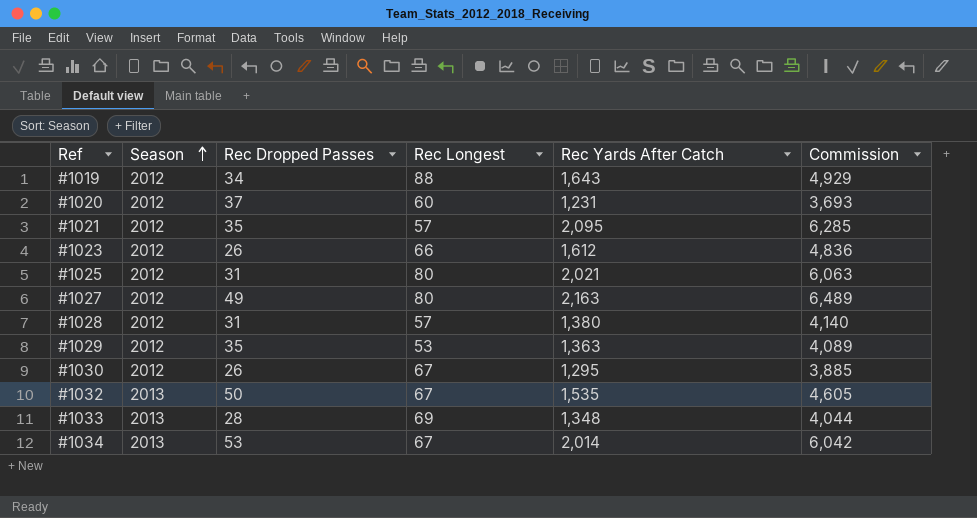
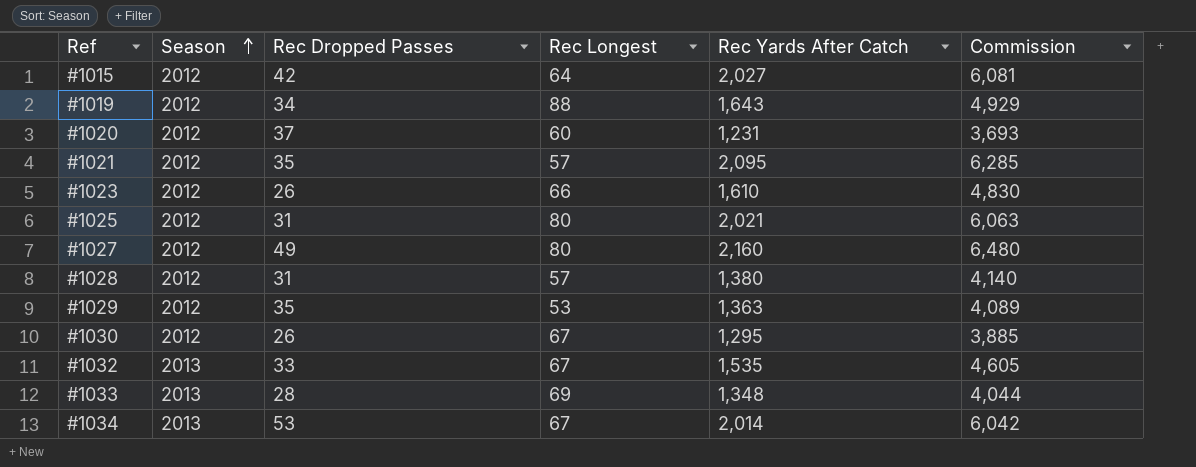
row #1015: none -> 2012 | 42 | 64 | 2,027 | 6,081
#1023 | Rec Yards After Catch: 1,612 -> 1,610
#1023 | Commission: 4,836 -> 4,830
#1027 | Rec Yards After Catch: 2,163 -> 2,160
#1027 | Commission: 6,489 -> 6,480
#1032 | Rec Dropped Passes: 50 -> 33

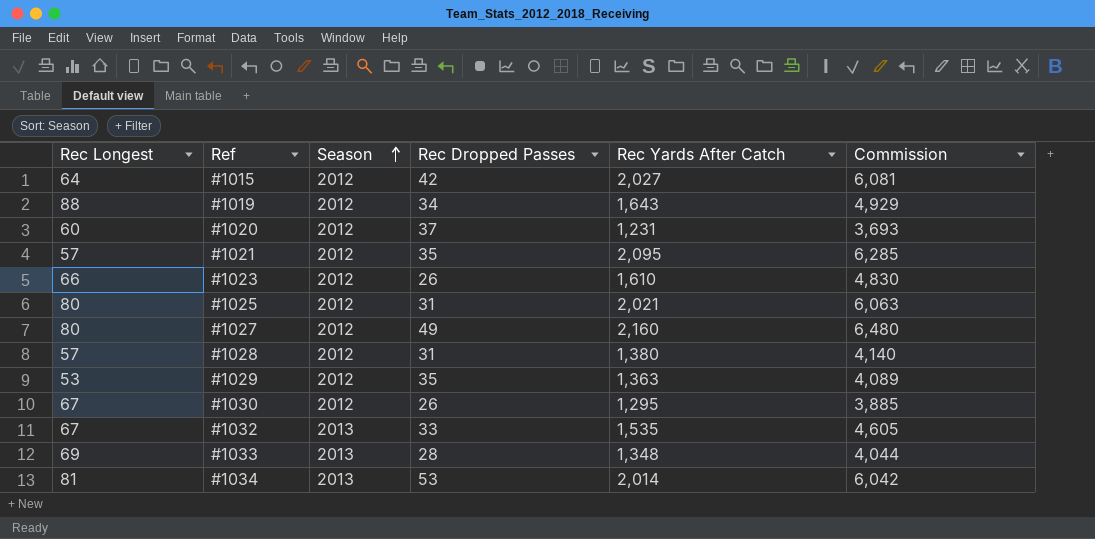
column Rec Longest | position: 4 -> 1
#1034 | Rec Longest: 67 -> 81

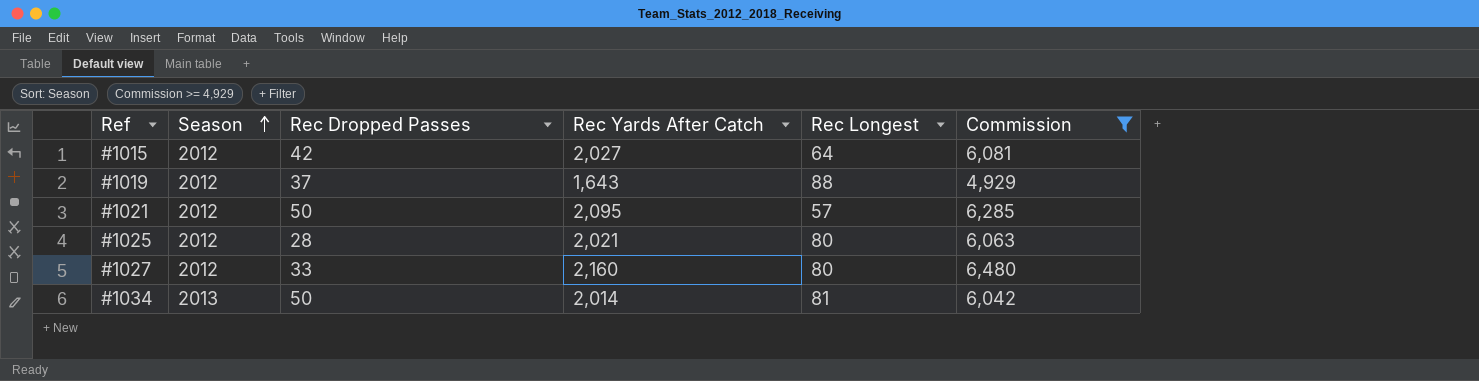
filter: none -> Commission >= 4,929
column Rec Longest | position: 1 -> 5
#1019 | Rec Dropped Passes: 34 -> 37
#1021 | Rec Dropped Passes: 35 -> 50
#1025 | Rec Dropped Passes: 31 -> 28
#1027 | Rec Dropped Passes: 49 -> 33
#1034 | Rec Dropped Passes: 53 -> 50

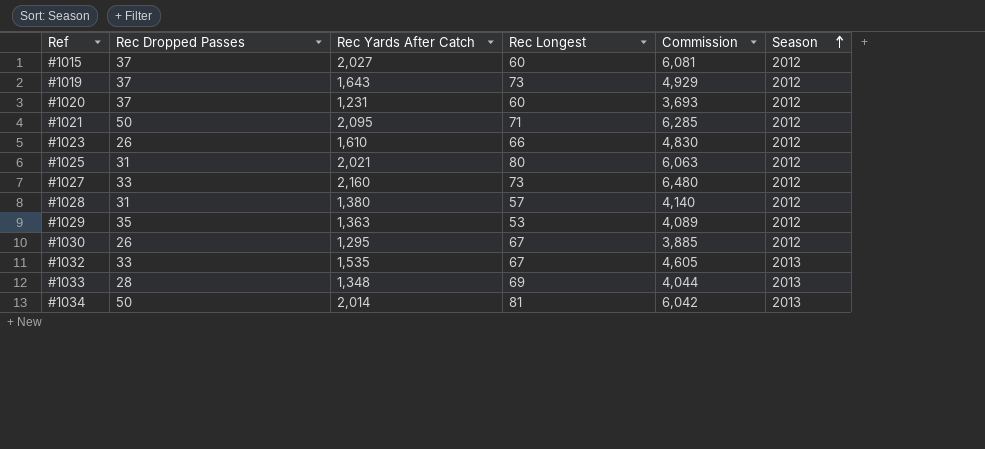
filter: Commission >= 4,929 -> none
column Season | position: 2 -> 6
#1015 | Rec Dropped Passes: 42 -> 37
#1015 | Rec Longest: 64 -> 60
#1019 | Rec Longest: 88 -> 73
#1021 | Rec Longest: 57 -> 71
#1025 | Rec Dropped Passes: 28 -> 31
#1027 | Rec Longest: 80 -> 73

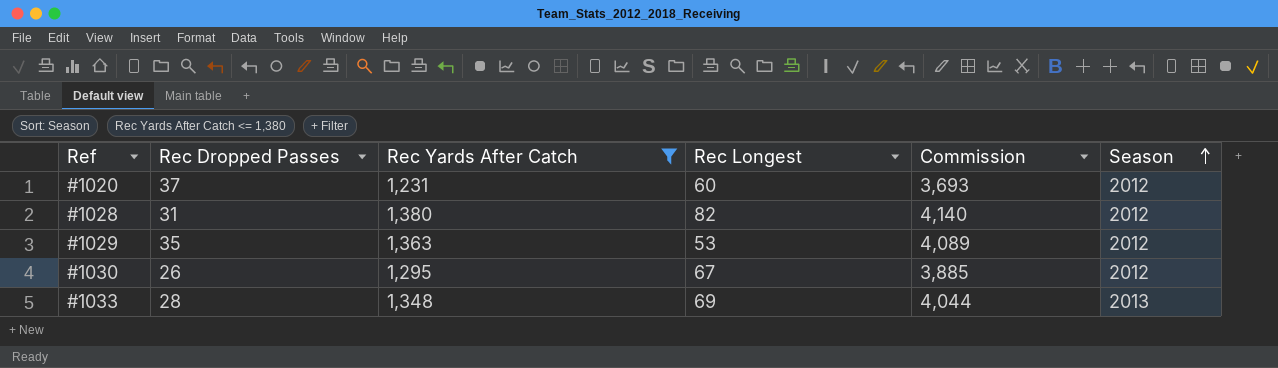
filter: none -> Rec Yards After Catch <= 1,380
#1028 | Rec Longest: 57 -> 82

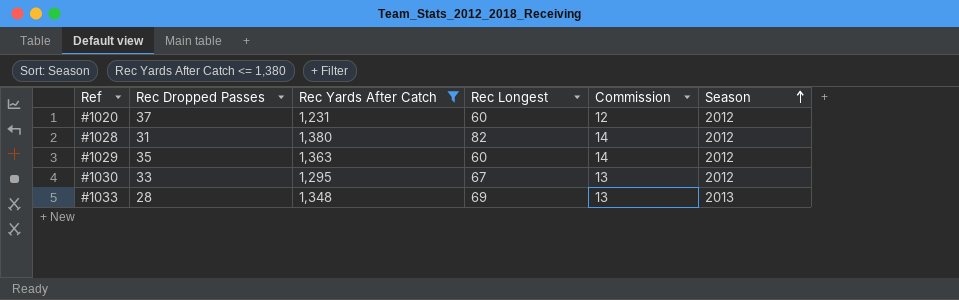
column Commission | formula: [Rec Yards After Catch] * 3 -> [Rec Yards After Catch] * 0.01
#1029 | Rec Longest: 53 -> 60
#1030 | Rec Dropped Passes: 26 -> 33

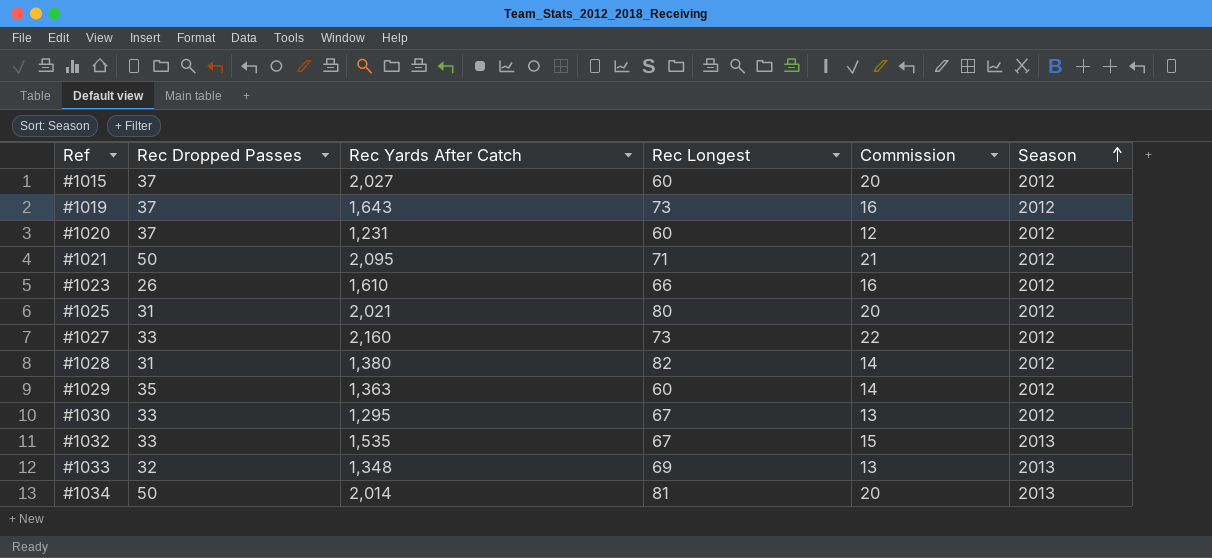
filter: Rec Yards After Catch <= 1,380 -> none
#1033 | Rec Dropped Passes: 28 -> 32

